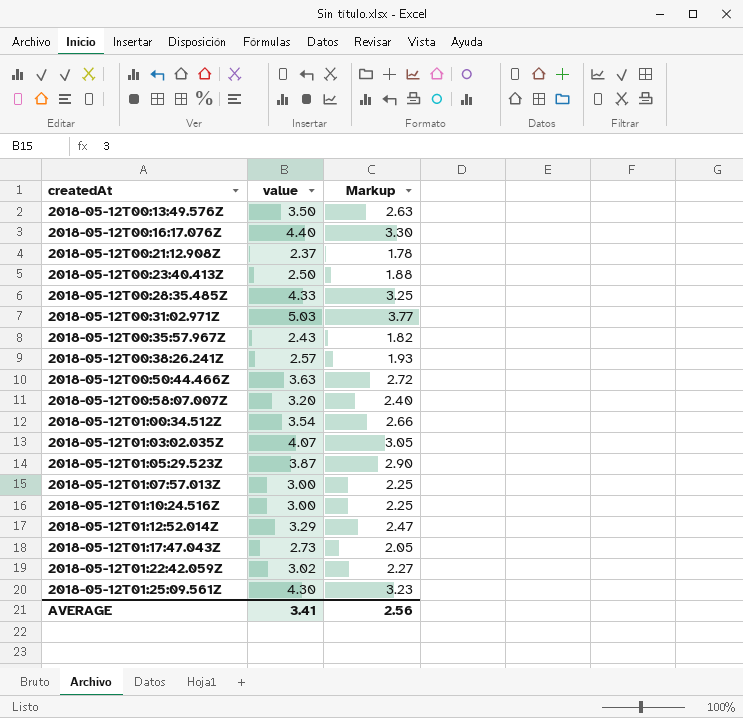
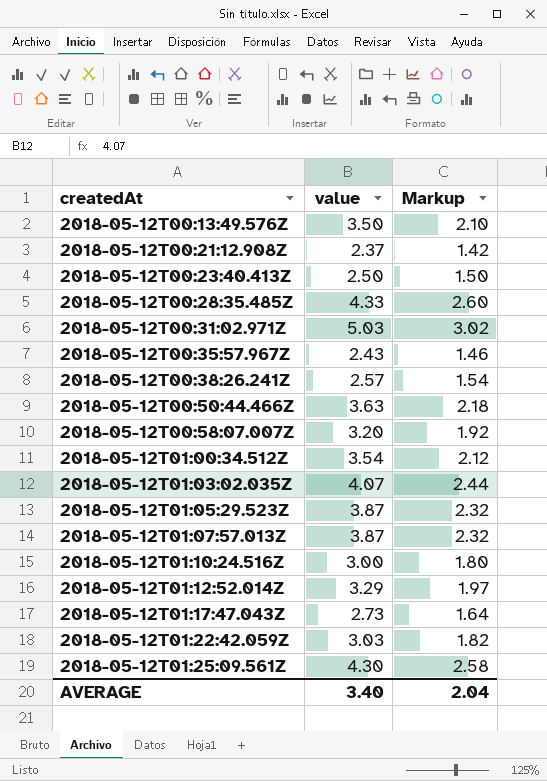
column Markup | formula: [value] * 0.75 -> [value] * 0.6
row 2018-05-12T00:16:17.076Z: 4.40 | 3.30 -> none
2018-05-12T01:07:57.013Z | value: 3.00 -> 3.87
2018-05-12T01:22:42.059Z | value: 3.02 -> 3.03
AVERAGE | value: 3.41 -> 3.40
AVERAGE | Markup: 2.56 -> 2.04

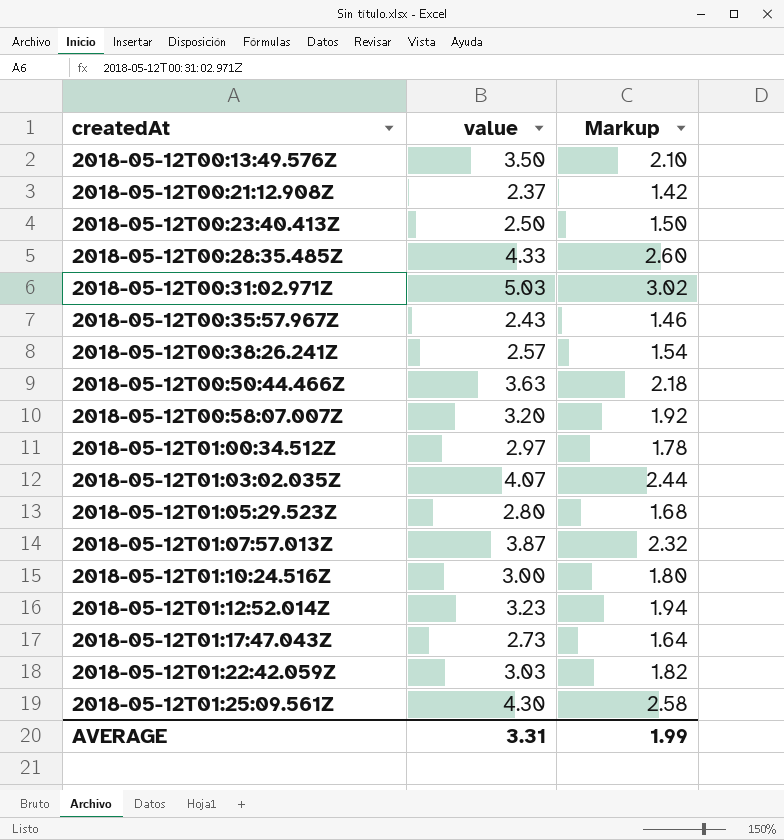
2018-05-12T01:00:34.512Z | value: 3.54 -> 2.97
2018-05-12T01:00:34.512Z | Markup: 2.12 -> 1.78
2018-05-12T01:05:29.523Z | value: 3.87 -> 2.80
2018-05-12T01:05:29.523Z | Markup: 2.32 -> 1.68
2018-05-12T01:12:52.014Z | value: 3.29 -> 3.23
2018-05-12T01:12:52.014Z | Markup: 1.97 -> 1.94
AVERAGE | value: 3.40 -> 3.31
AVERAGE | Markup: 2.04 -> 1.99

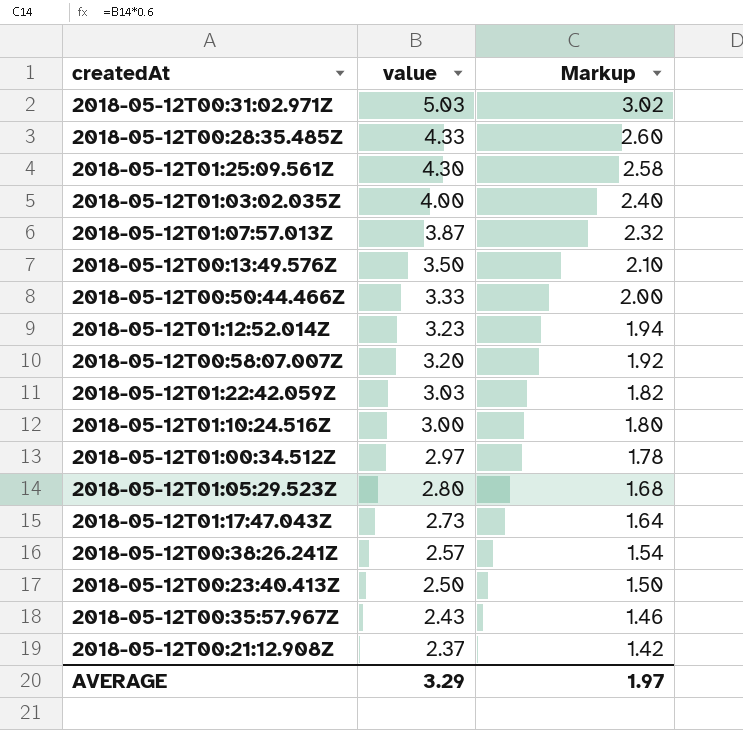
row order: createdAt ascending -> value descending
2018-05-12T01:03:02.035Z | value: 4.07 -> 4.00
2018-05-12T01:03:02.035Z | Markup: 2.44 -> 2.40
2018-05-12T00:50:44.466Z | value: 3.63 -> 3.33
2018-05-12T00:50:44.466Z | Markup: 2.18 -> 2.00
AVERAGE | value: 3.31 -> 3.29
AVERAGE | Markup: 1.99 -> 1.97

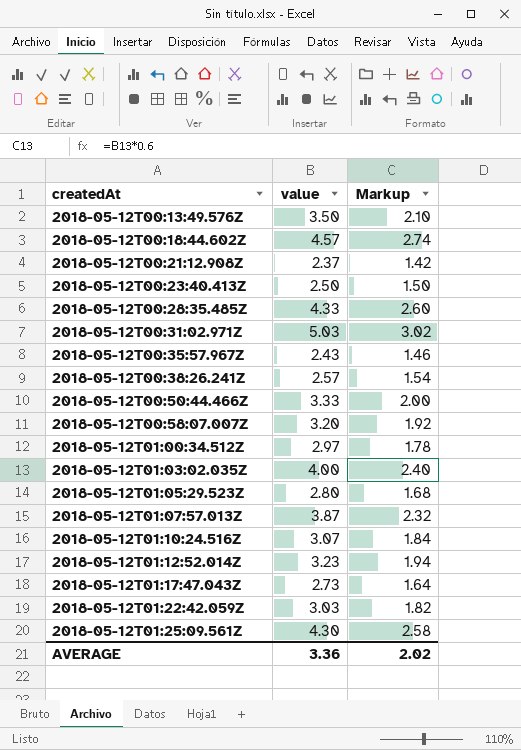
row order: value descending -> createdAt ascending
row 2018-05-12T00:18:44.602Z: none -> 4.57 | 2.74
2018-05-12T01:10:24.516Z | value: 3.00 -> 3.07
2018-05-12T01:10:24.516Z | Markup: 1.80 -> 1.84
AVERAGE | value: 3.29 -> 3.36
AVERAGE | Markup: 1.97 -> 2.02

